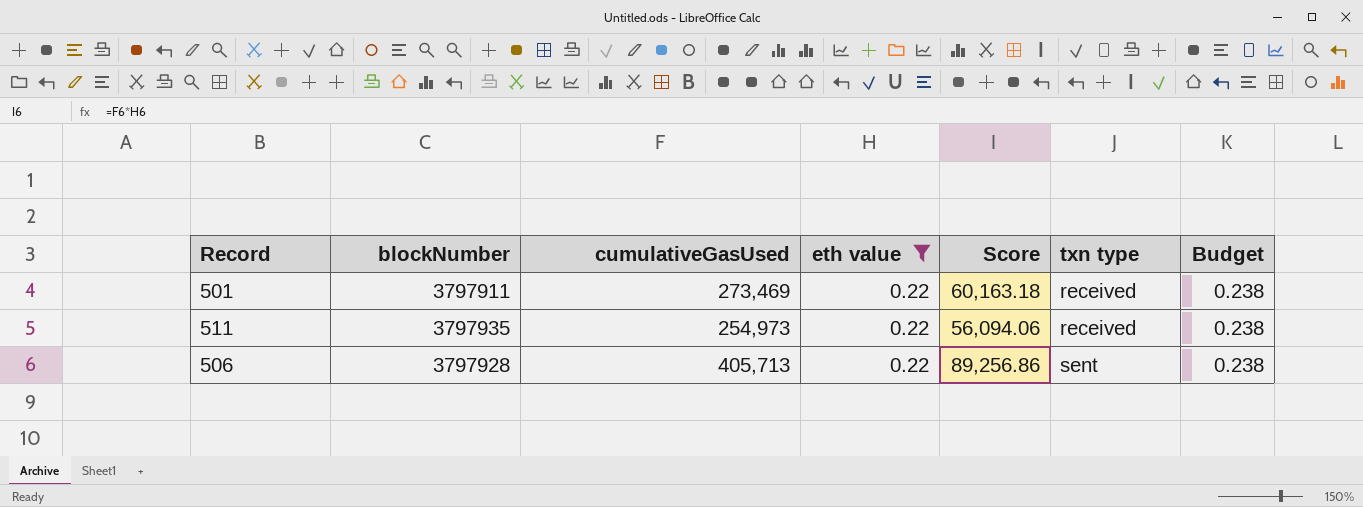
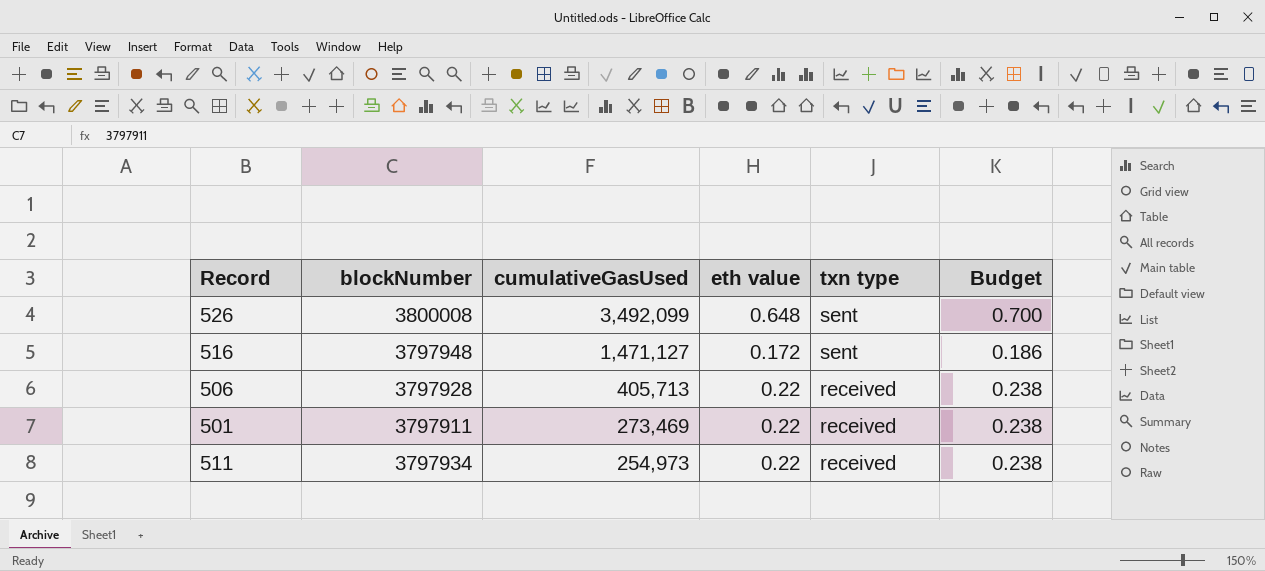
filter: eth value = 0.22 -> none
row order: txn type ascending -> cumulativeGasUsed descending
column Score | formula: [cumulativeGasUsed] * [eth value] -> none
506 | txn type: sent -> received
511 | blockNumber: 3797935 -> 3797934

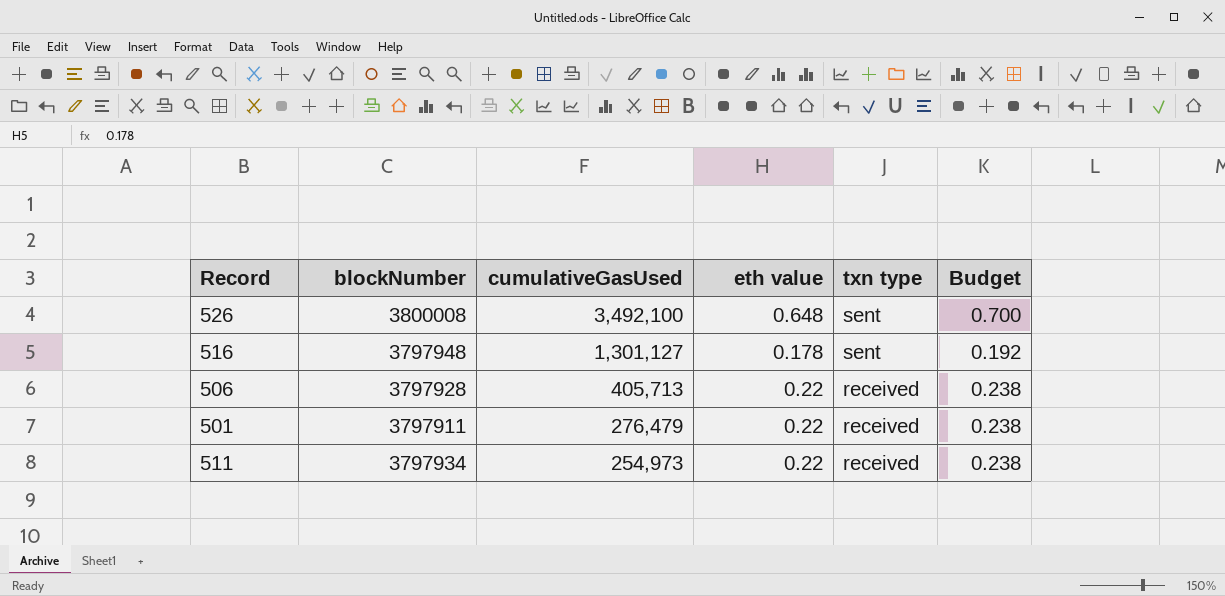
526 | cumulativeGasUsed: 3,492,099 -> 3,492,100
516 | cumulativeGasUsed: 1,471,127 -> 1,301,127
516 | eth value: 0.172 -> 0.178
516 | Budget: 0.186 -> 0.192
501 | cumulativeGasUsed: 273,469 -> 276,479

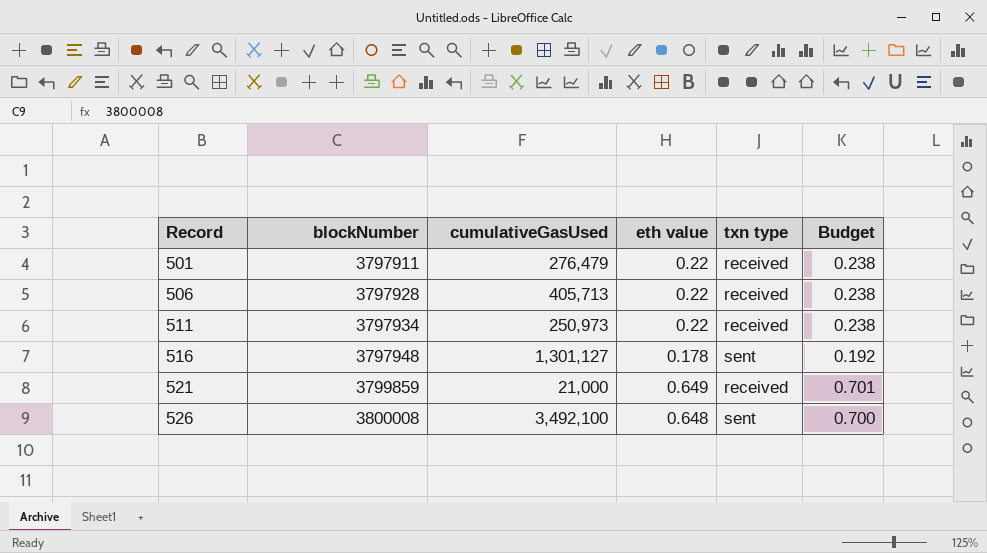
row order: cumulativeGasUsed descending -> Record ascending
511 | cumulativeGasUsed: 254,973 -> 250,973
row 521: none -> 3799859 | 21,000 | 0.649 | received | 0.701

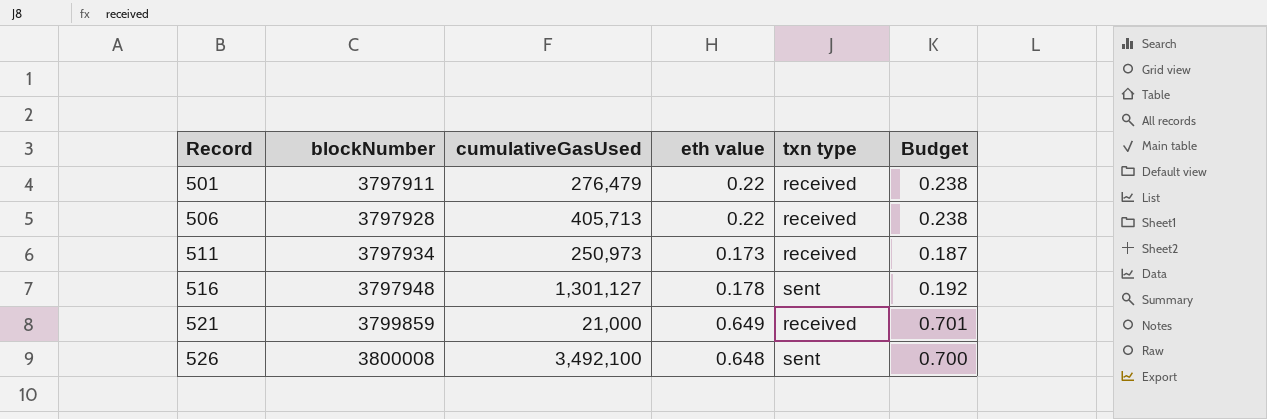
511 | eth value: 0.22 -> 0.173
511 | Budget: 0.238 -> 0.187

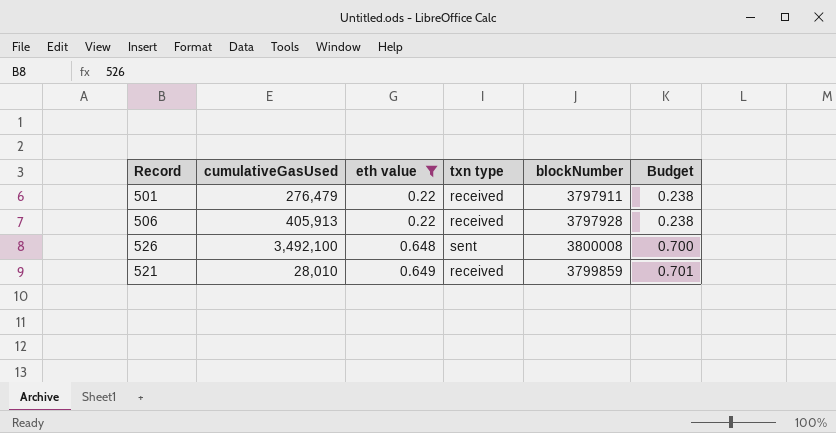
filter: none -> eth value >= 0.22
row order: Record ascending -> eth value ascending
column blockNumber | position: 2 -> 5
506 | cumulativeGasUsed: 405,713 -> 405,913
521 | cumulativeGasUsed: 21,000 -> 28,010

